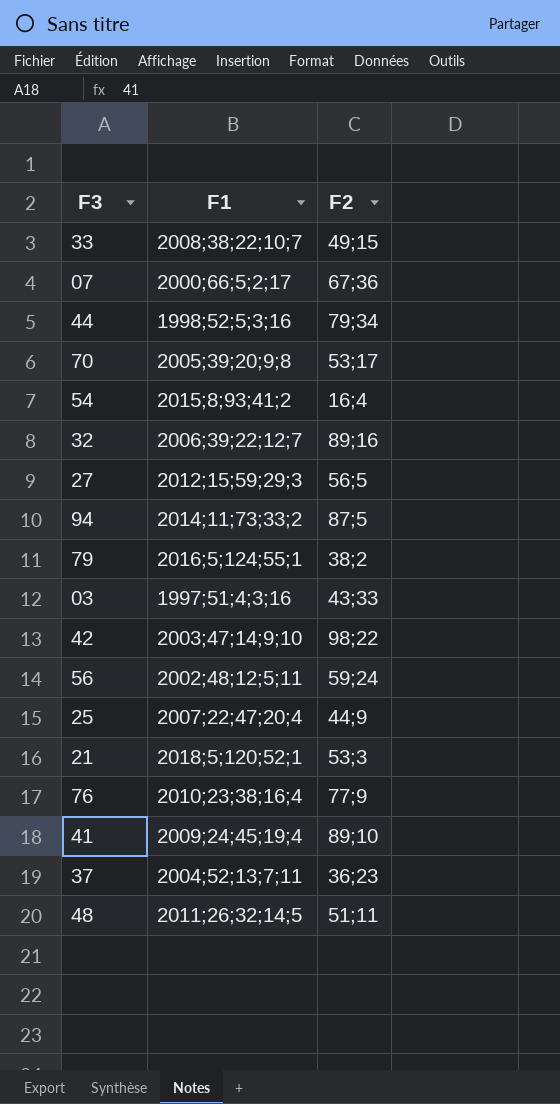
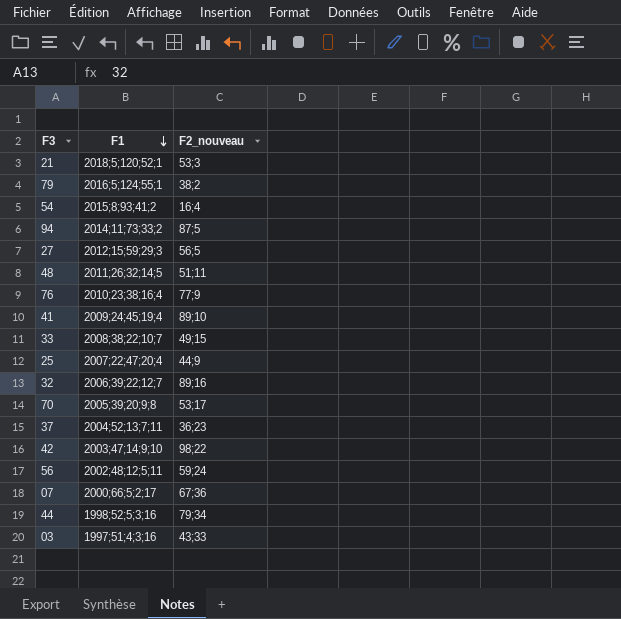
row order: none -> F1 descending
column name: F2 -> F2_nouveau

